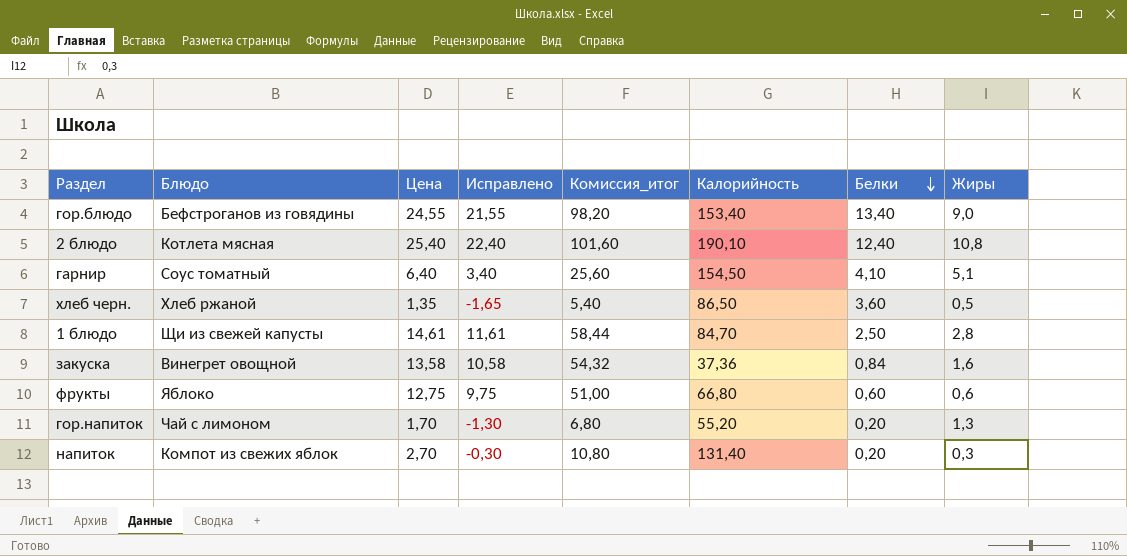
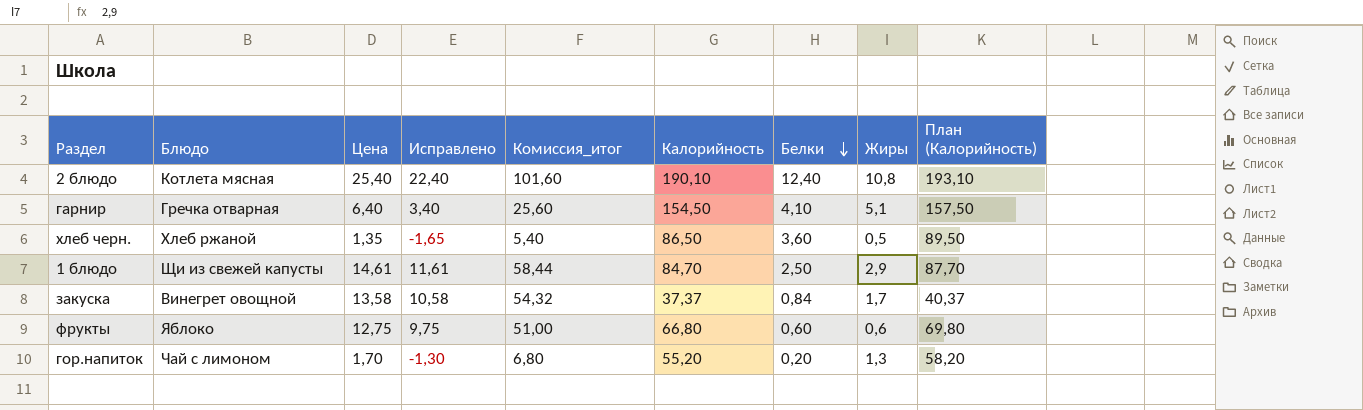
column План (Калорийность) | formula: none -> [Калорийность] + 3
row гор.блюдо: Бефстроганов из говядины | 24,55 | 21,55 | 98,20 | 153,40 | 13,40 | 9,0 -> none
row напиток: Компот из свежих яблок | 2,70 | -0,30 | 10,80 | 131,40 | 0,20 | 0,3 -> none
гарнир | Блюдо: Соус томатный -> Гречка отварная
1 блюдо | Жиры: 2,8 -> 2,9
закуска | Калорийность: 37,36 -> 37,37
закуска | Жиры: 1,6 -> 1,7

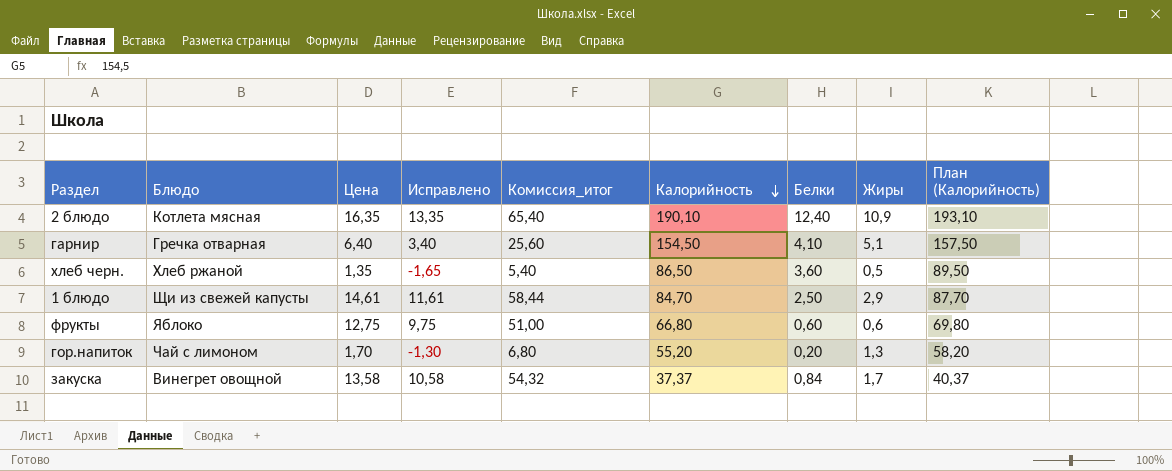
row order: Белки descending -> Калорийность descending
2 блюдо | Цена: 25,40 -> 16,35
2 блюдо | Исправлено: 22,40 -> 13,35
2 блюдо | Комиссия_итог: 101,60 -> 65,40
2 блюдо | Жиры: 10,8 -> 10,9

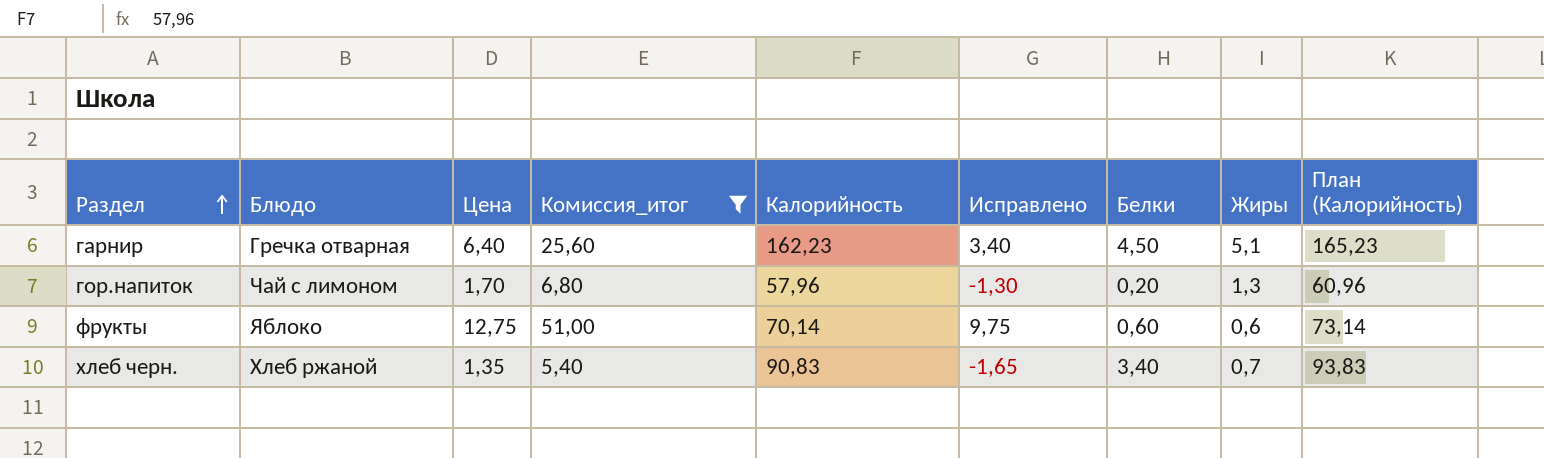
filter: none -> Комиссия_итог <= 51,00
row order: Калорийность descending -> Раздел ascending
column Исправлено | position: 4 -> 6
гарнир | Калорийность: 154,50 -> 162,23
гарнир | Белки: 4,10 -> 4,50
гарнир | План (Калорийность): 157,50 -> 165,23
гор.напиток | Калорийность: 55,20 -> 57,96
гор.напиток | План (Калорийность): 58,20 -> 60,96
фрукты | Калорийность: 66,80 -> 70,14
фрукты | План (Калорийность): 69,80 -> 73,14
хлеб черн. | Калорийность: 86,50 -> 90,83
хлеб черн. | Белки: 3,60 -> 3,40
хлеб черн. | Жиры: 0,5 -> 0,7
хлеб черн. | План (Калорийность): 89,50 -> 93,83

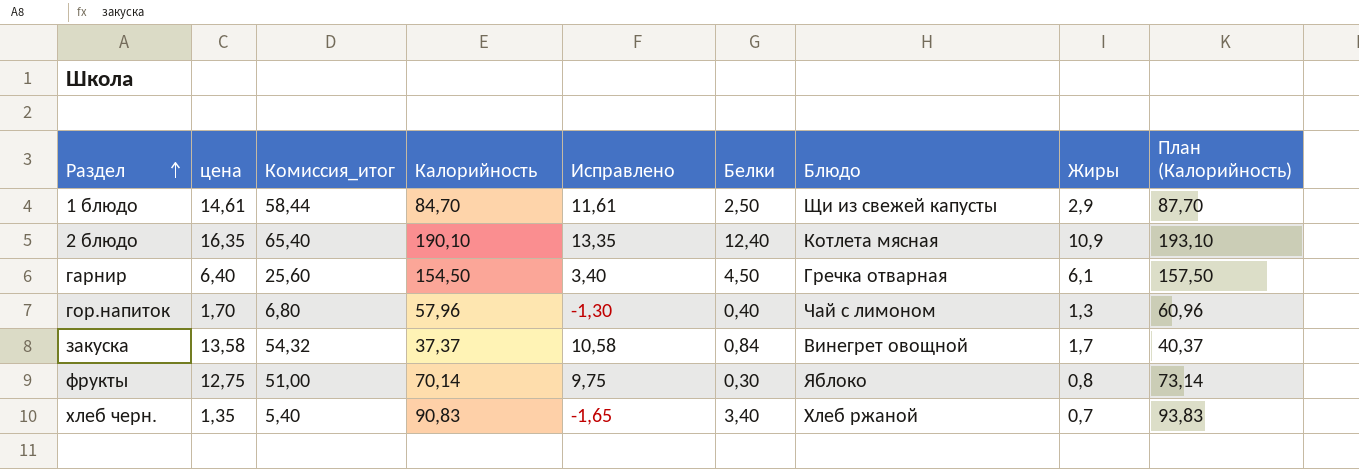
filter: Комиссия_итог <= 51,00 -> none
column name: Цена -> цена
column Блюдо | position: 2 -> 7
гарнир | Калорийность: 162,23 -> 154,50
гарнир | Жиры: 5,1 -> 6,1
гарнир | План (Калорийность): 165,23 -> 157,50
гор.напиток | Белки: 0,20 -> 0,40
фрукты | Белки: 0,60 -> 0,30
фрукты | Жиры: 0,6 -> 0,8

